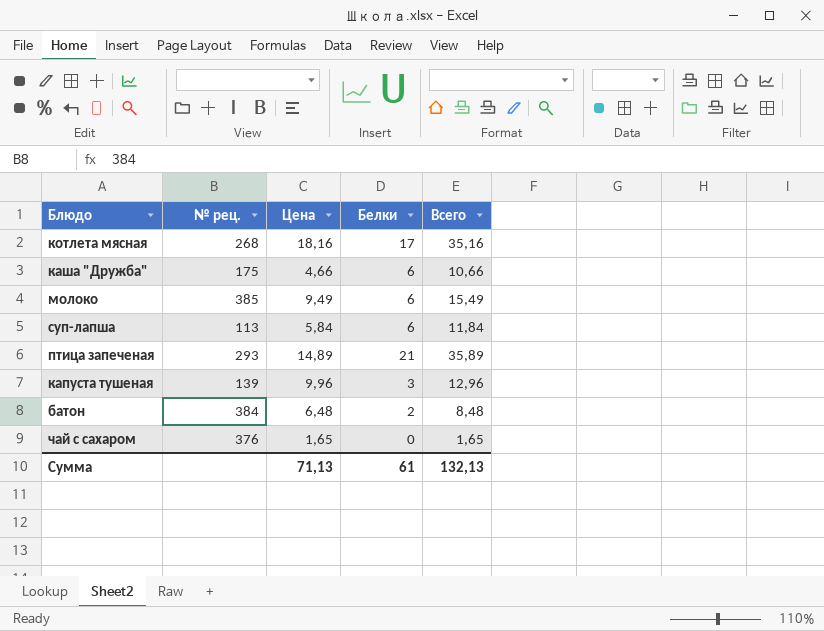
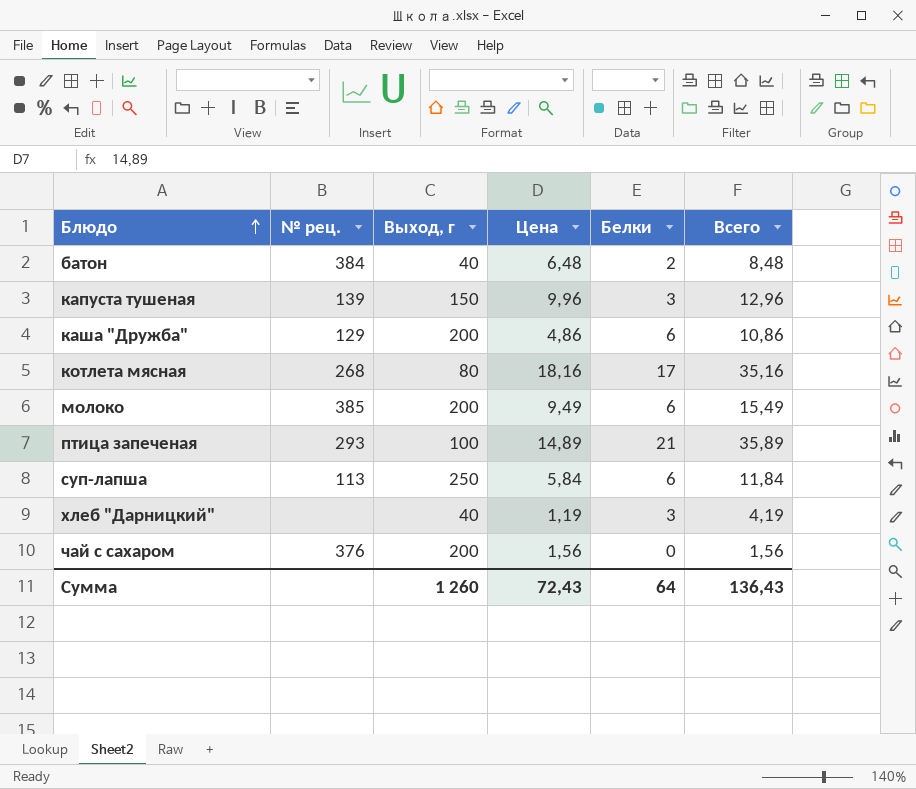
row order: none -> Блюдо ascending
column Выход, г | position: none -> 3
каша "Дружба" | № рец.: 175 -> 129
каша "Дружба" | Цена: 4,66 -> 4,86
каша "Дружба" | Всего: 10,66 -> 10,86
row хлеб "Дарницкий": none -> none | 40 | 1,19 | 3 | 4,19
чай с сахаром | Цена: 1,65 -> 1,56
чай с сахаром | Всего: 1,65 -> 1,56
Сумма | Цена: 71,13 -> 72,43
Сумма | Белки: 61 -> 64
Сумма | Всего: 132,13 -> 136,43

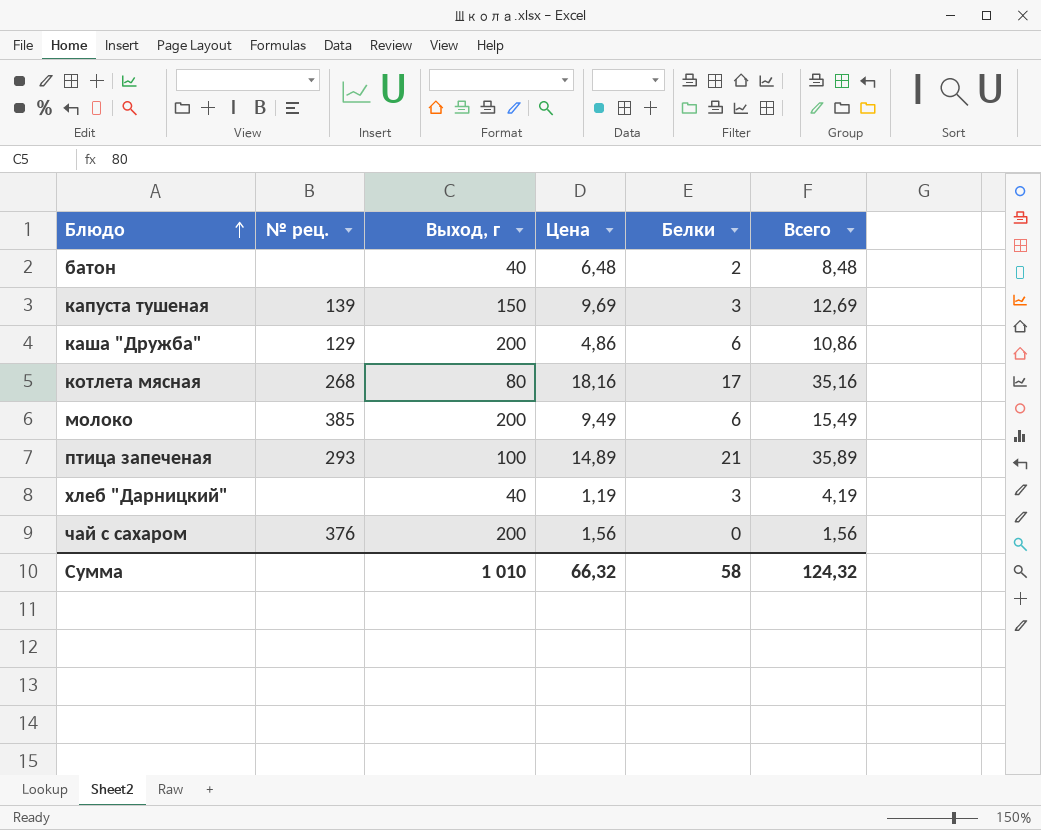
row суп-лапша: 113 | 250 | 5,84 | 6 | 11,84 -> none
батон | № рец.: 384 -> none
капуста тушеная | Цена: 9,96 -> 9,69
капуста тушеная | Всего: 12,96 -> 12,69
Сумма | Выход, г: 1 260 -> 1 010
Сумма | Цена: 72,43 -> 66,32
Сумма | Белки: 64 -> 58
Сумма | Всего: 136,43 -> 124,32

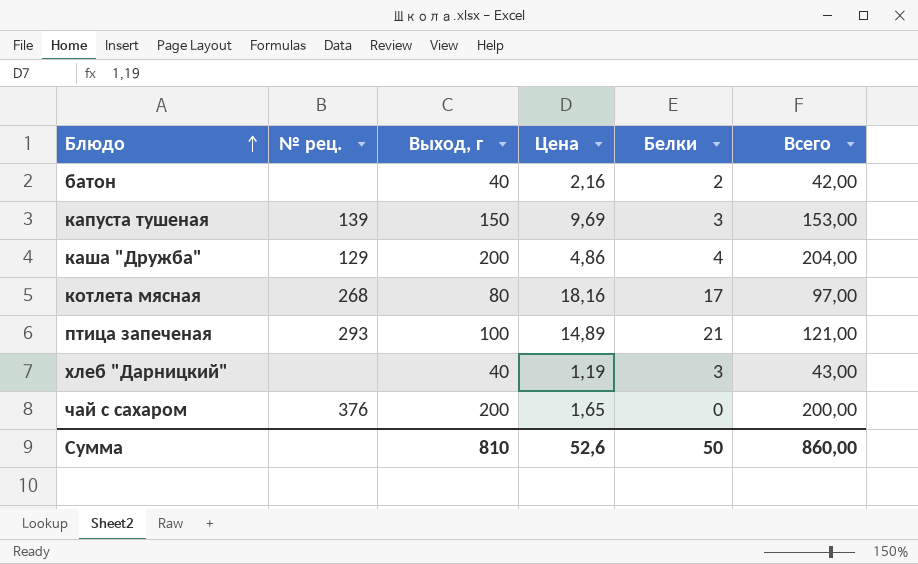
column Всего | formula: [Цена] + [Белки] -> [Выход, г] + [Белки]
row молоко: 385 | 200 | 9,49 | 6 | 15,49 -> none
батон | Цена: 6,48 -> 2,16
каша "Дружба" | Белки: 6 -> 4
чай с сахаром | Цена: 1,56 -> 1,65
Сумма | Выход, г: 1 010 -> 810
Сумма | Цена: 66,32 -> 52,6
Сумма | Белки: 58 -> 50
Сумма | Всего: 124,32 -> 860,00

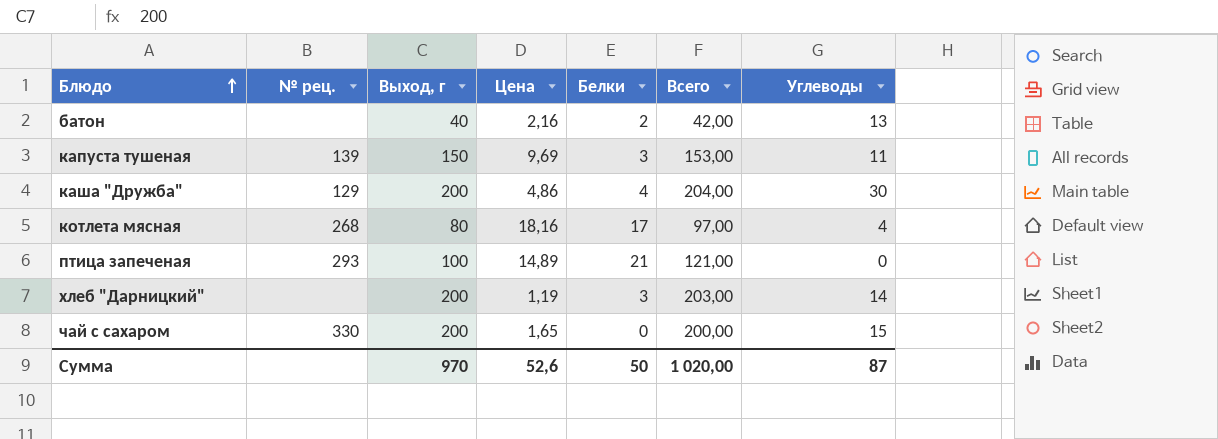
column Углеводы | position: none -> 7
хлеб "Дарницкий" | Выход, г: 40 -> 200
хлеб "Дарницкий" | Всего: 43,00 -> 203,00
чай с сахаром | № рец.: 376 -> 330
Сумма | Выход, г: 810 -> 970
Сумма | Всего: 860,00 -> 1 020,00

